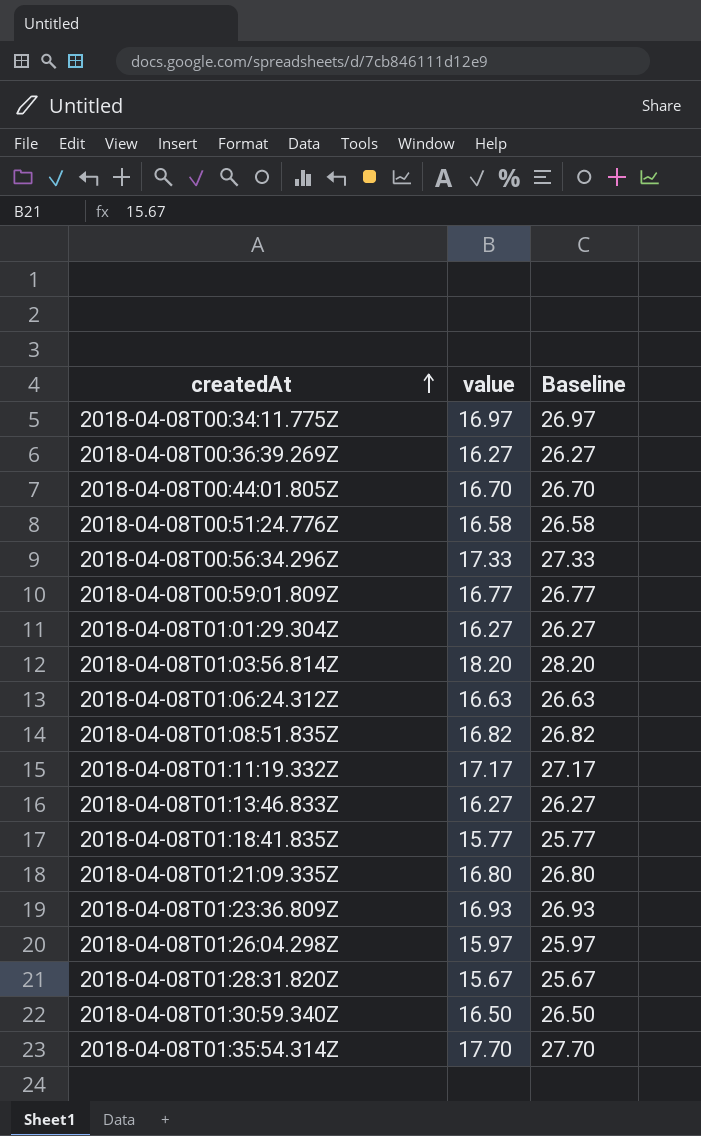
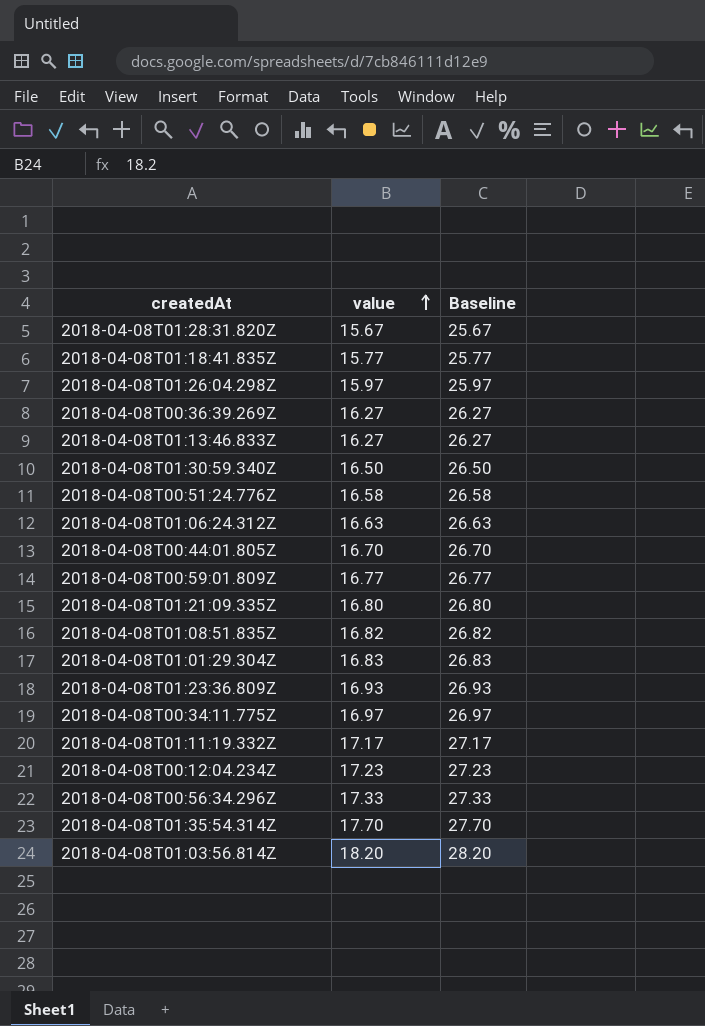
row order: createdAt ascending -> value ascending
2018-04-08T01:01:29.304Z | value: 16.27 -> 16.83
2018-04-08T01:01:29.304Z | Baseline: 26.27 -> 26.83
row 2018-04-08T00:12:04.234Z: none -> 17.23 | 27.23

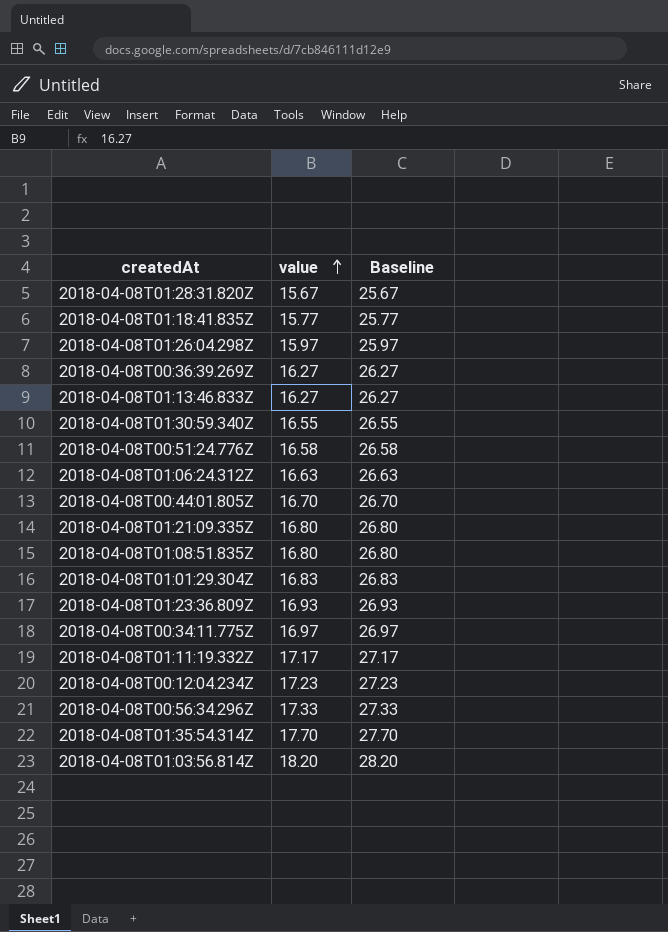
row 2018-04-08T00:59:01.809Z: 16.77 | 26.77 -> none
2018-04-08T01:30:59.340Z | value: 16.50 -> 16.55
2018-04-08T01:30:59.340Z | Baseline: 26.50 -> 26.55
2018-04-08T01:08:51.835Z | value: 16.82 -> 16.80
2018-04-08T01:08:51.835Z | Baseline: 26.82 -> 26.80

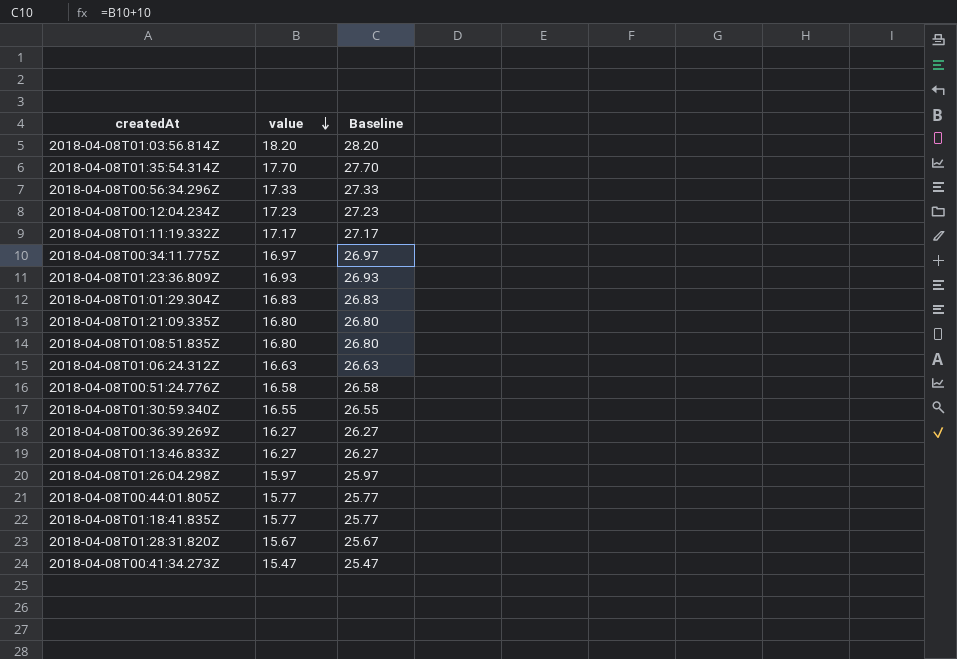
row order: value ascending -> value descending
2018-04-08T00:44:01.805Z | value: 16.70 -> 15.77
2018-04-08T00:44:01.805Z | Baseline: 26.70 -> 25.77
row 2018-04-08T00:41:34.273Z: none -> 15.47 | 25.47

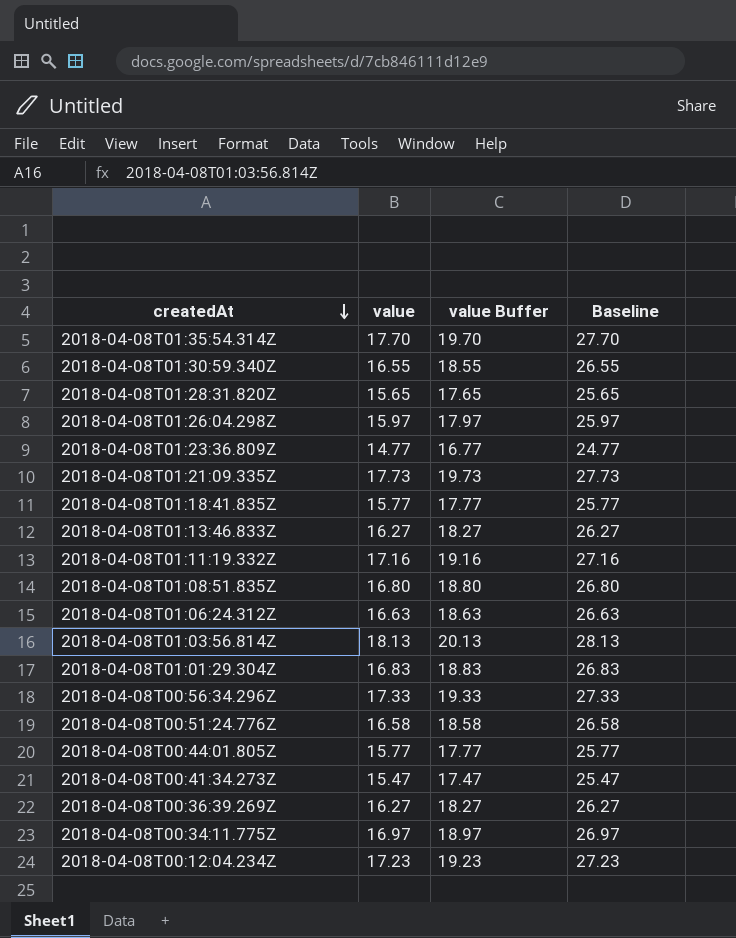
row order: value descending -> createdAt descending
column value Buffer | formula: none -> [value] + 2
2018-04-08T01:28:31.820Z | value: 15.67 -> 15.65
2018-04-08T01:28:31.820Z | Baseline: 25.67 -> 25.65
2018-04-08T01:23:36.809Z | value: 16.93 -> 14.77
2018-04-08T01:23:36.809Z | Baseline: 26.93 -> 24.77
2018-04-08T01:21:09.335Z | value: 16.80 -> 17.73
2018-04-08T01:21:09.335Z | Baseline: 26.80 -> 27.73
2018-04-08T01:11:19.332Z | value: 17.17 -> 17.16
2018-04-08T01:11:19.332Z | Baseline: 27.17 -> 27.16
2018-04-08T01:03:56.814Z | value: 18.20 -> 18.13
2018-04-08T01:03:56.814Z | Baseline: 28.20 -> 28.13

